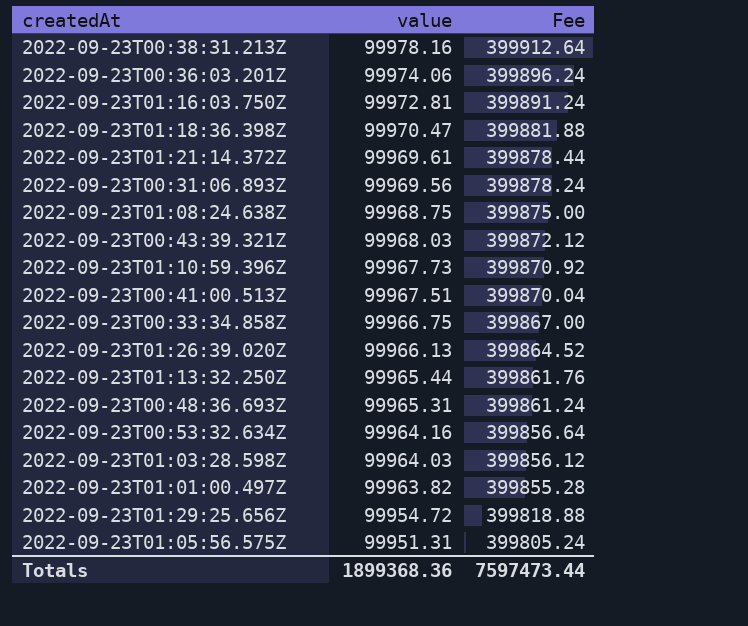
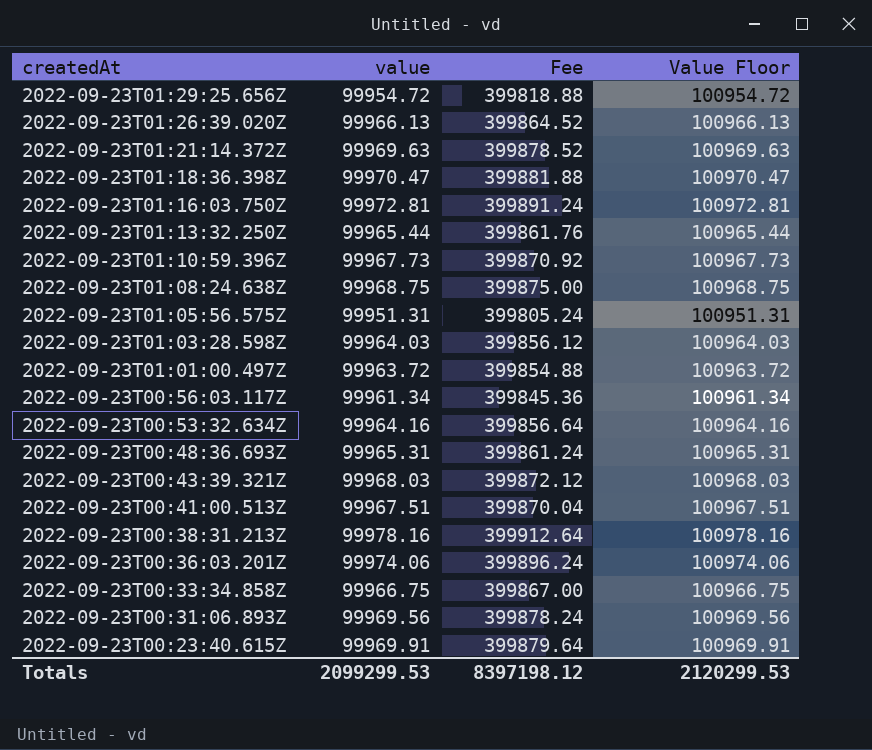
row order: value descending -> createdAt descending
column Value Floor | formula: none -> [value] + 1000
2022-09-23T01:21:14.372Z | value: 99969.61 -> 99969.63
2022-09-23T01:21:14.372Z | Fee: 399878.44 -> 399878.52
2022-09-23T01:01:00.497Z | value: 99963.82 -> 99963.72
2022-09-23T01:01:00.497Z | Fee: 399855.28 -> 399854.88
row 2022-09-23T00:56:03.117Z: none -> 99961.34 | 399845.36 | 100961.34
row 2022-09-23T00:23:40.615Z: none -> 99969.91 | 399879.64 | 100969.91
Totals | value: 1899368.36 -> 2099299.53
Totals | Fee: 7597473.44 -> 8397198.12

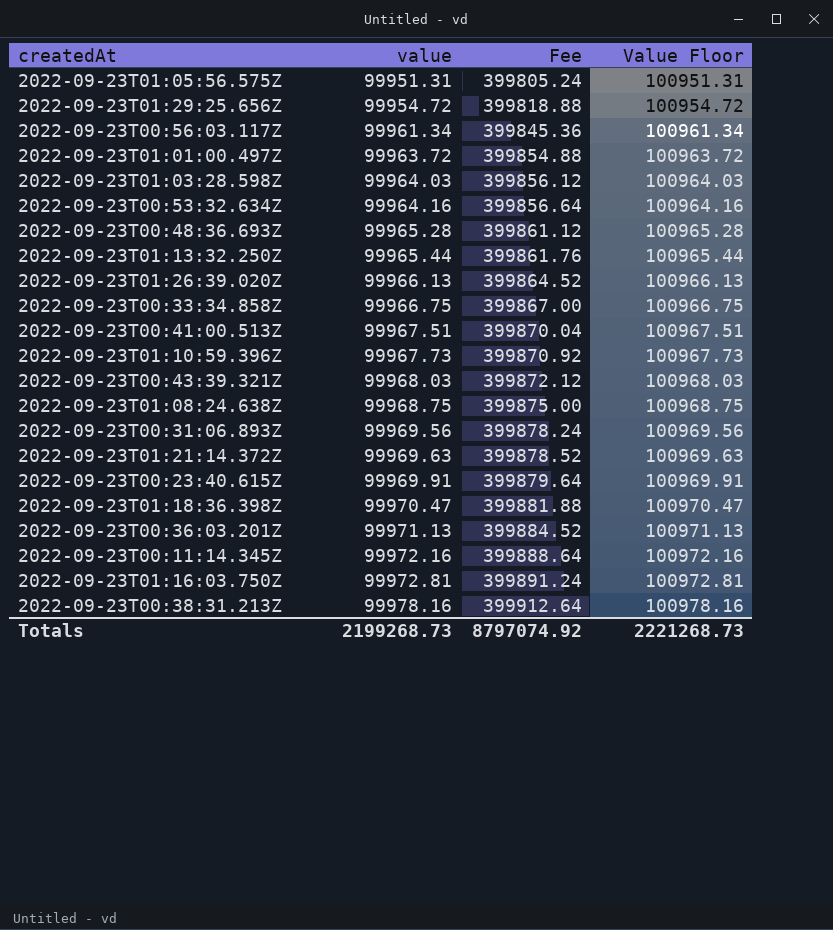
row order: createdAt descending -> value ascending
2022-09-23T00:48:36.693Z | value: 99965.31 -> 99965.28
2022-09-23T00:48:36.693Z | Fee: 399861.24 -> 399861.12
2022-09-23T00:48:36.693Z | Value Floor: 100965.31 -> 100965.28
2022-09-23T00:36:03.201Z | value: 99974.06 -> 99971.13
2022-09-23T00:36:03.201Z | Fee: 399896.24 -> 399884.52
2022-09-23T00:36:03.201Z | Value Floor: 100974.06 -> 100971.13
row 2022-09-23T00:11:14.345Z: none -> 99972.16 | 399888.64 | 100972.16
Totals | value: 2099299.53 -> 2199268.73
Totals | Fee: 8397198.12 -> 8797074.92
Totals | Value Floor: 2120299.53 -> 2221268.73

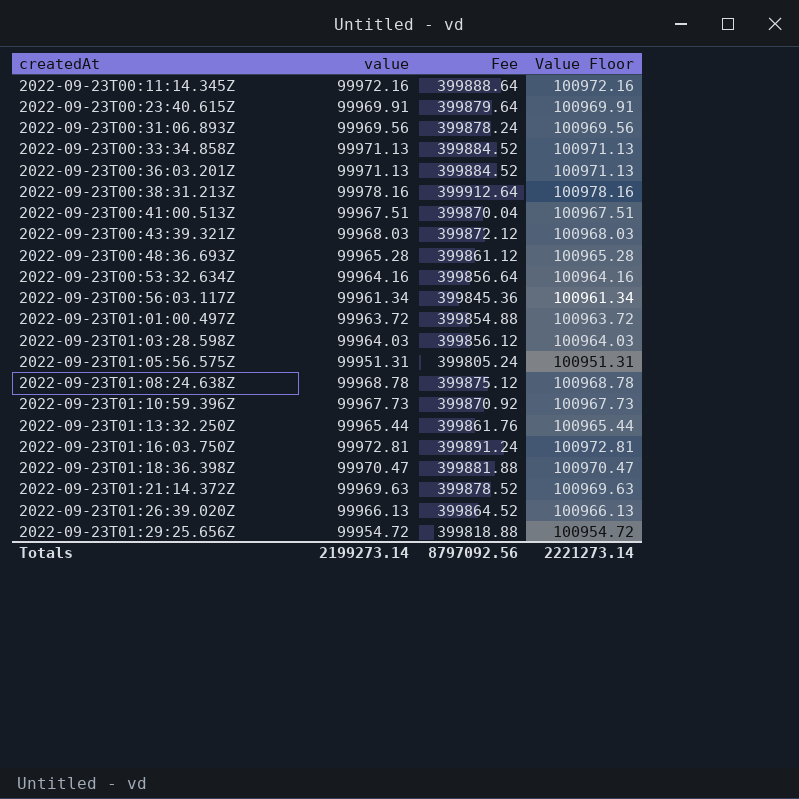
row order: value ascending -> createdAt ascending
2022-09-23T00:33:34.858Z | value: 99966.75 -> 99971.13
2022-09-23T00:33:34.858Z | Fee: 399867.00 -> 399884.52
2022-09-23T00:33:34.858Z | Value Floor: 100966.75 -> 100971.13
2022-09-23T01:08:24.638Z | value: 99968.75 -> 99968.78
2022-09-23T01:08:24.638Z | Fee: 399875.00 -> 399875.12
2022-09-23T01:08:24.638Z | Value Floor: 100968.75 -> 100968.78
Totals | value: 2199268.73 -> 2199273.14
Totals | Fee: 8797074.92 -> 8797092.56
Totals | Value Floor: 2221268.73 -> 2221273.14

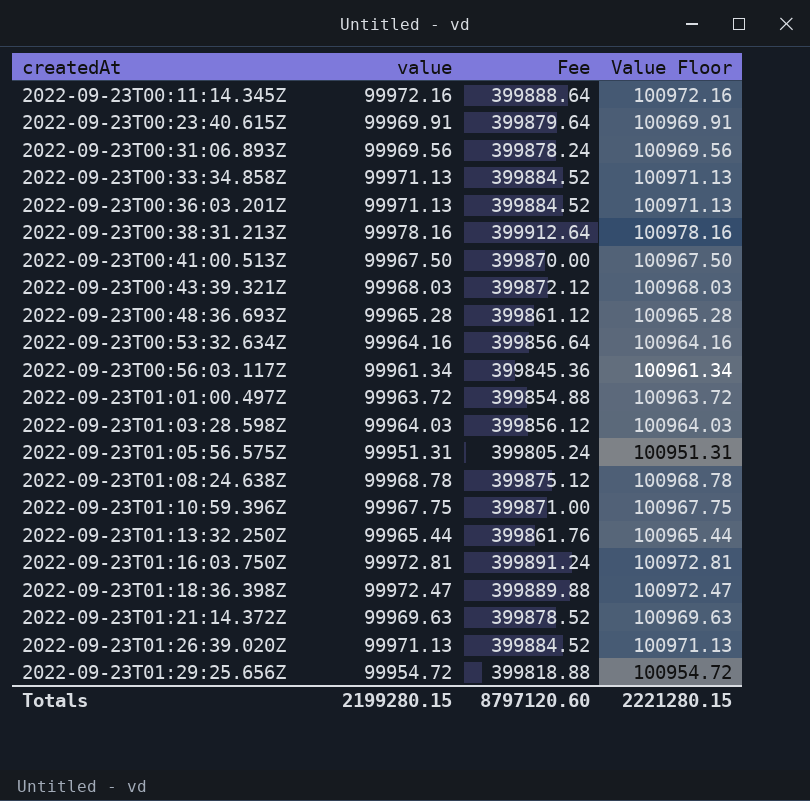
2022-09-23T00:41:00.513Z | value: 99967.51 -> 99967.50
2022-09-23T00:41:00.513Z | Fee: 399870.04 -> 399870.00
2022-09-23T00:41:00.513Z | Value Floor: 100967.51 -> 100967.50
2022-09-23T01:10:59.396Z | value: 99967.73 -> 99967.75
2022-09-23T01:10:59.396Z | Fee: 399870.92 -> 399871.00
2022-09-23T01:10:59.396Z | Value Floor: 100967.73 -> 100967.75
2022-09-23T01:18:36.398Z | value: 99970.47 -> 99972.47
2022-09-23T01:18:36.398Z | Fee: 399881.88 -> 399889.88
2022-09-23T01:18:36.398Z | Value Floor: 100970.47 -> 100972.47
2022-09-23T01:26:39.020Z | value: 99966.13 -> 99971.13
2022-09-23T01:26:39.020Z | Fee: 399864.52 -> 399884.52
2022-09-23T01:26:39.020Z | Value Floor: 100966.13 -> 100971.13
Totals | value: 2199273.14 -> 2199280.15
Totals | Fee: 8797092.56 -> 8797120.60
Totals | Value Floor: 2221273.14 -> 2221280.15

